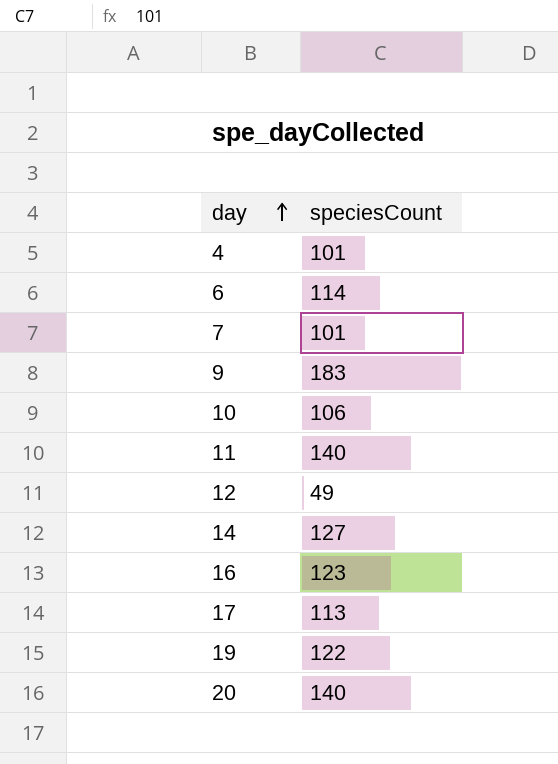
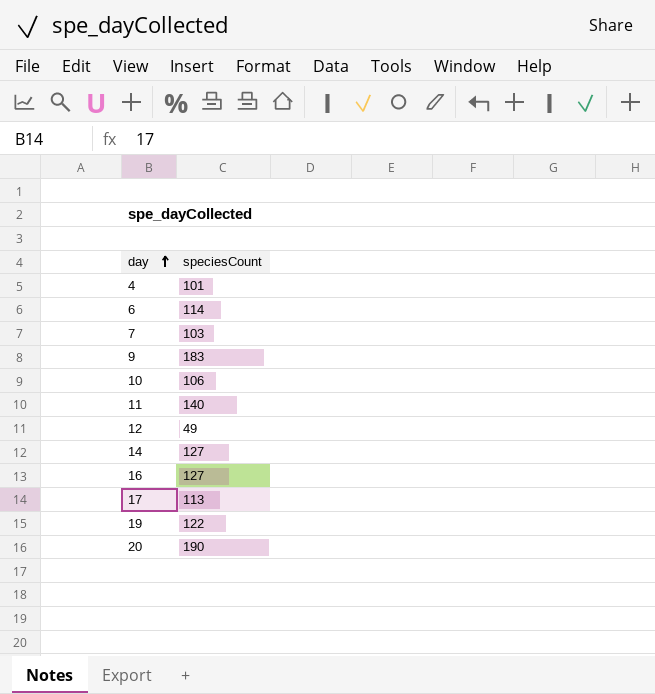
7 | speciesCount: 101 -> 103
16 | speciesCount: 123 -> 127
20 | speciesCount: 140 -> 190

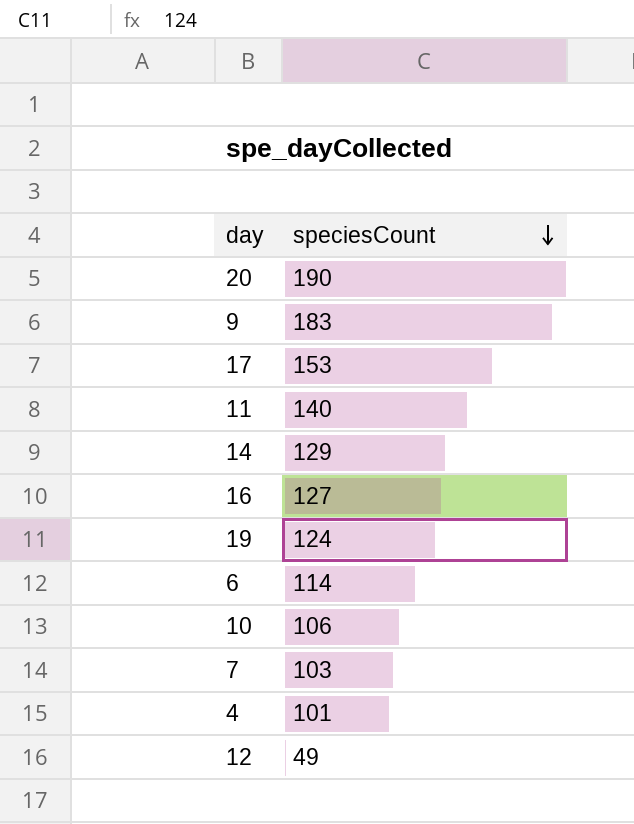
row order: day ascending -> speciesCount descending
17 | speciesCount: 113 -> 153
14 | speciesCount: 127 -> 129
19 | speciesCount: 122 -> 124

